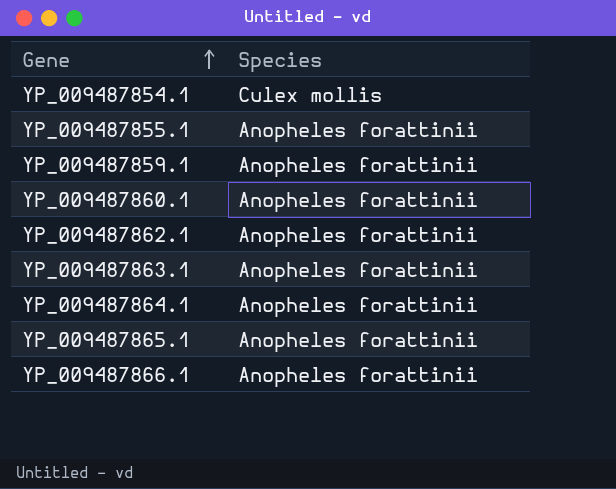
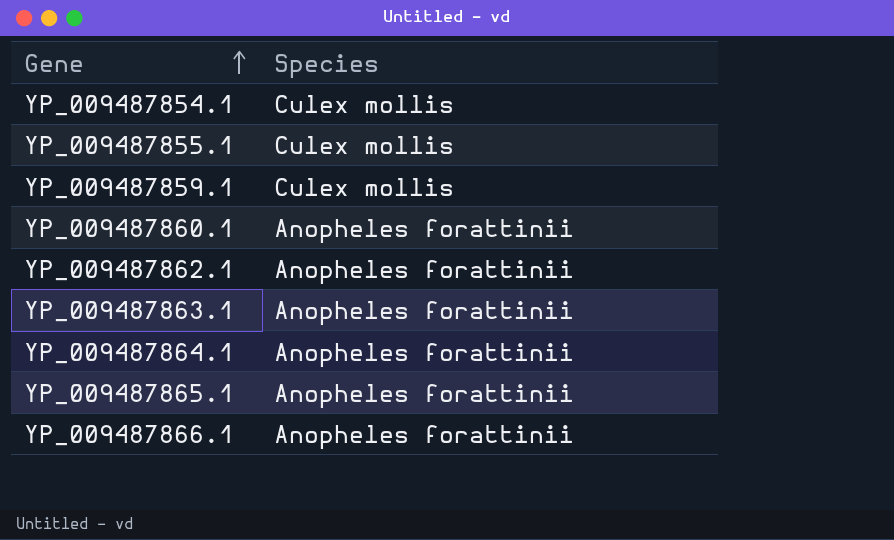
YP_009487855.1 | Species: Anopheles forattinii -> Culex mollis
YP_009487859.1 | Species: Anopheles forattinii -> Culex mollis

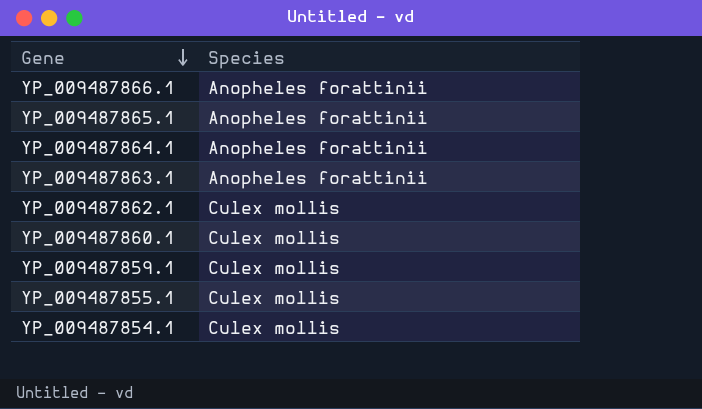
row order: Gene ascending -> Gene descending
YP_009487862.1 | Species: Anopheles forattinii -> Culex mollis
YP_009487860.1 | Species: Anopheles forattinii -> Culex mollis

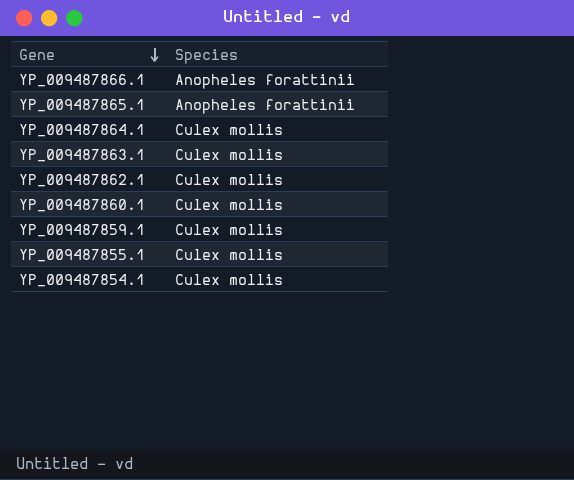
YP_009487864.1 | Species: Anopheles forattinii -> Culex mollis
YP_009487863.1 | Species: Anopheles forattinii -> Culex mollis

